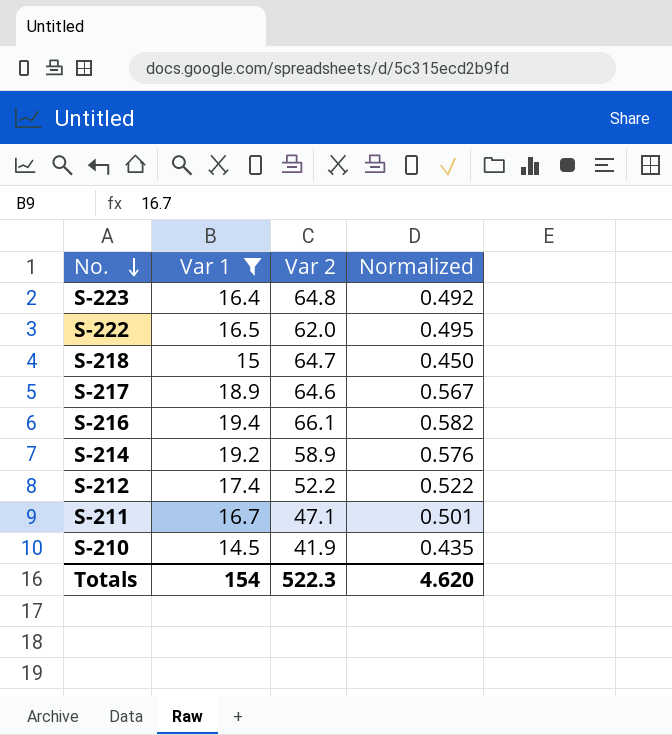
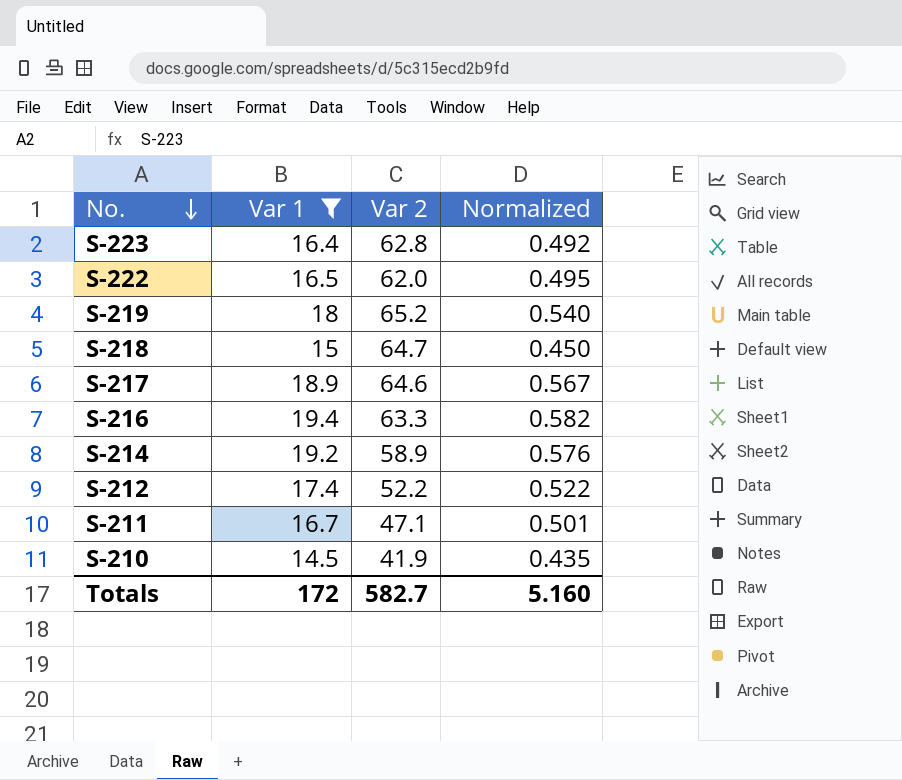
S-223 | Var 2: 64.8 -> 62.8
row S-219: none -> 18 | 65.2 | 0.540
S-216 | Var 2: 66.1 -> 63.3
Totals | Var 1: 154 -> 172
Totals | Var 2: 522.3 -> 582.7
Totals | Normalized: 4.620 -> 5.160

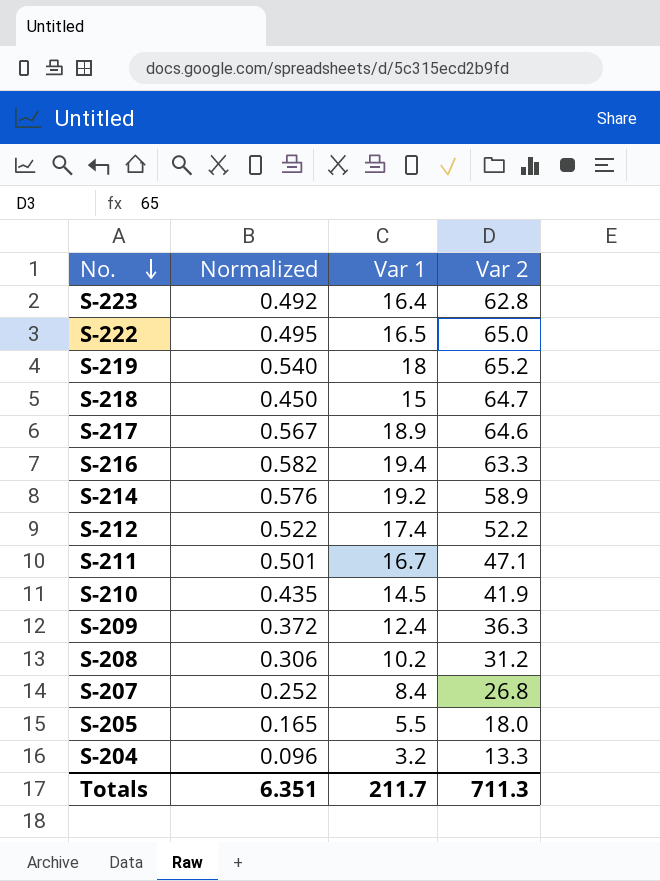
filter: Var 1 >= 14.5 -> none
column Normalized | position: 4 -> 2
S-222 | Var 2: 62.0 -> 65.0
Totals | Normalized: 5.160 -> 6.351
Totals | Var 1: 172 -> 211.7
Totals | Var 2: 582.7 -> 711.3

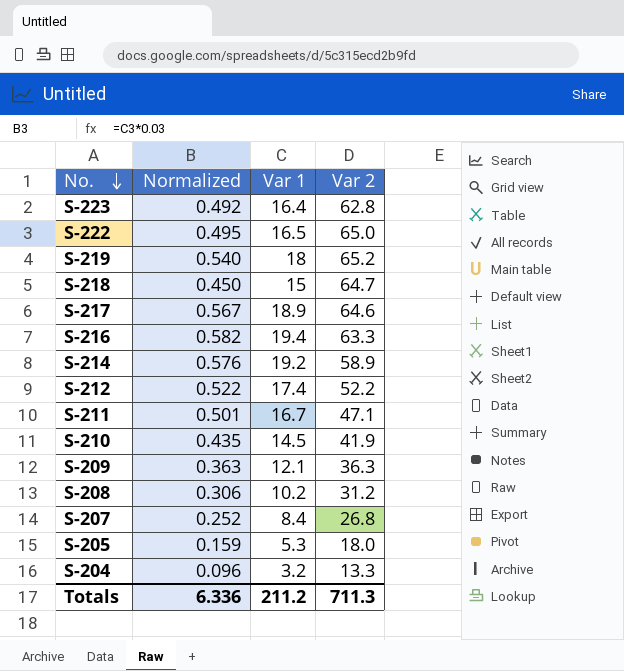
S-209 | Normalized: 0.372 -> 0.363
S-209 | Var 1: 12.4 -> 12.1
S-205 | Normalized: 0.165 -> 0.159
S-205 | Var 1: 5.5 -> 5.3
Totals | Normalized: 6.351 -> 6.336
Totals | Var 1: 211.7 -> 211.2

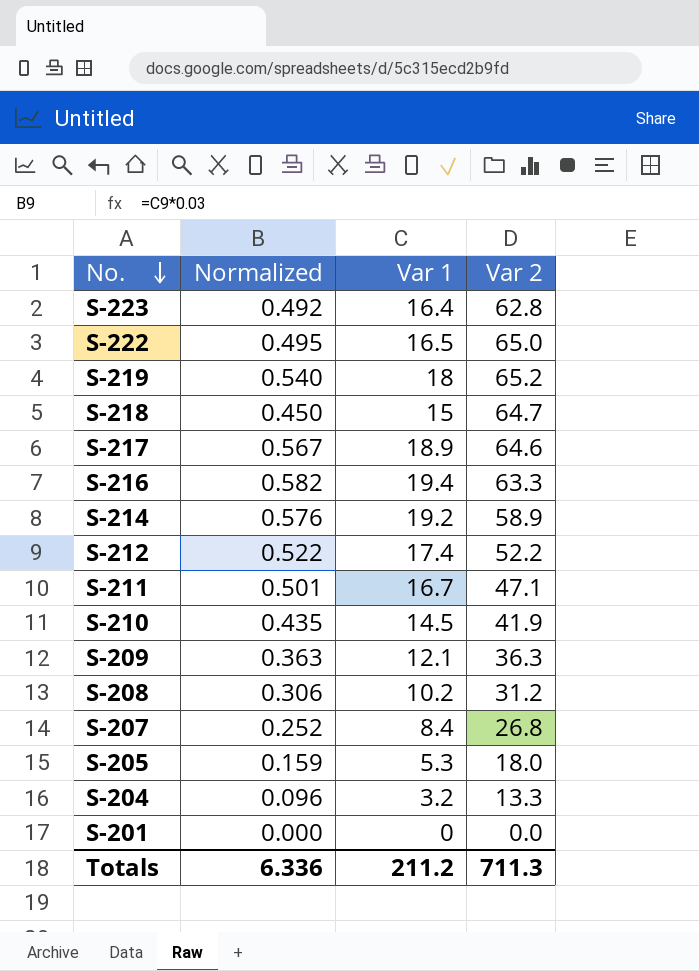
row S-201: none -> 0.000 | 0 | 0.0

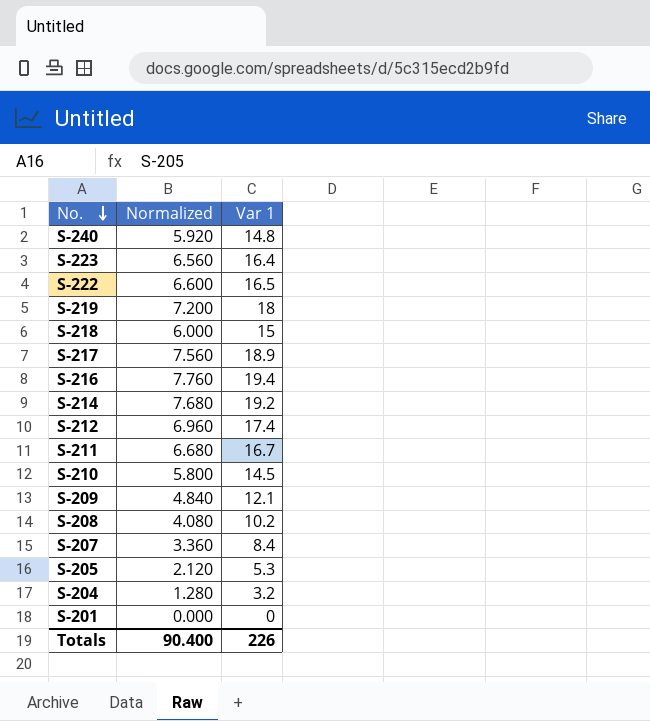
column Var 2 | position: 4 -> none
column Normalized | formula: [Var 1] * 0.03 -> [Var 1] * 0.4
row S-240: none -> 5.920 | 14.8
Totals | Normalized: 6.336 -> 90.400
Totals | Var 1: 211.2 -> 226

